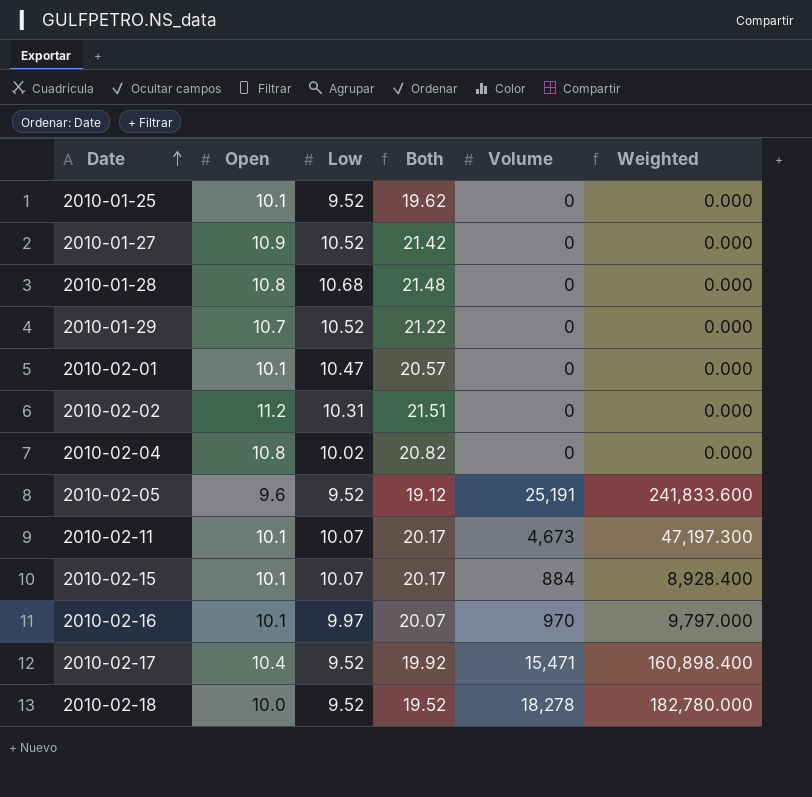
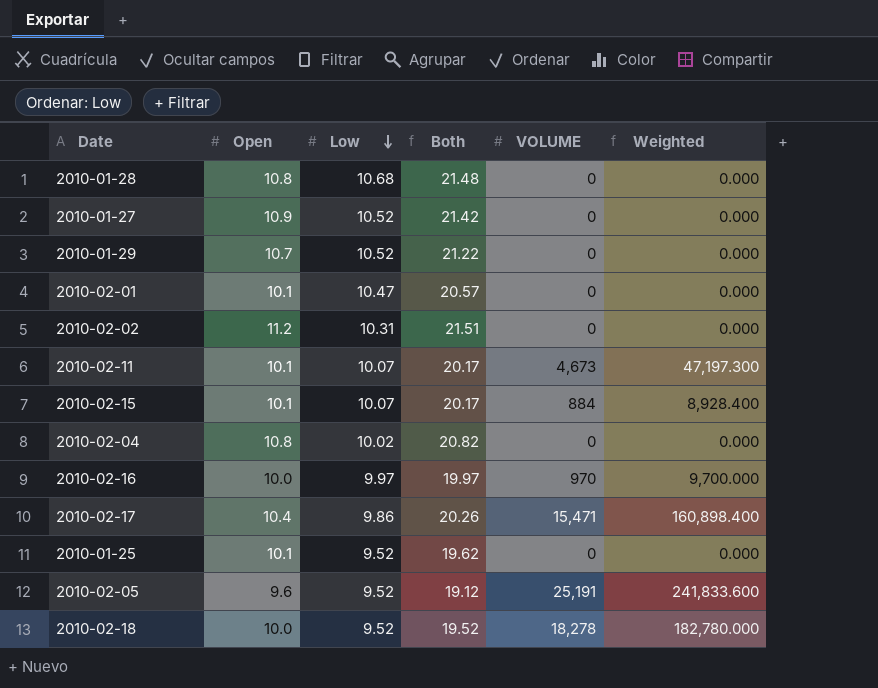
row order: Date ascending -> Low descending
column name: Volume -> VOLUME
2010-02-16 | Open: 10.1 -> 10.0
2010-02-16 | Both: 20.07 -> 19.97
2010-02-16 | Weighted: 9,797.000 -> 9,700.000
2010-02-17 | Low: 9.52 -> 9.86
2010-02-17 | Both: 19.92 -> 20.26

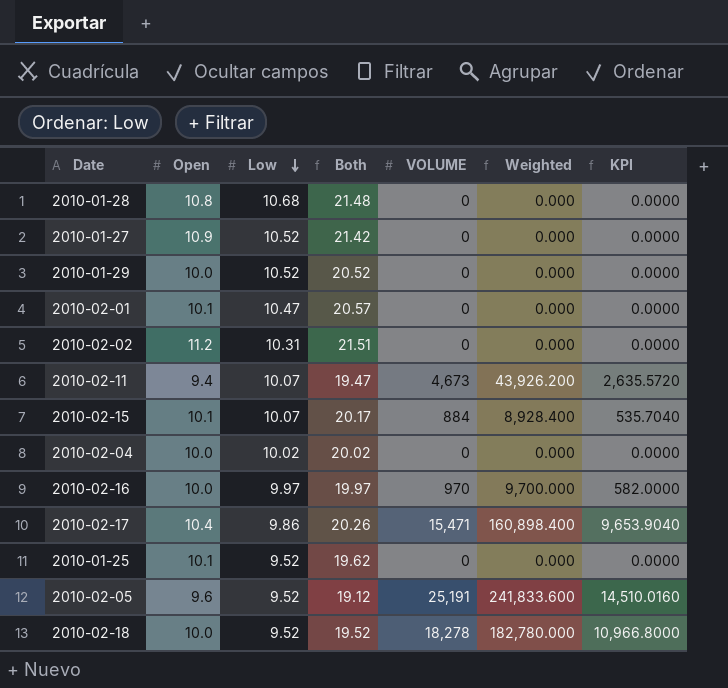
column KPI | formula: none -> [Weighted] * 0.06
2010-01-29 | Open: 10.7 -> 10.0
2010-01-29 | Both: 21.22 -> 20.52
2010-02-11 | Open: 10.1 -> 9.4
2010-02-11 | Both: 20.17 -> 19.47
2010-02-11 | Weighted: 47,197.300 -> 43,926.200
2010-02-04 | Open: 10.8 -> 10.0
2010-02-04 | Both: 20.82 -> 20.02

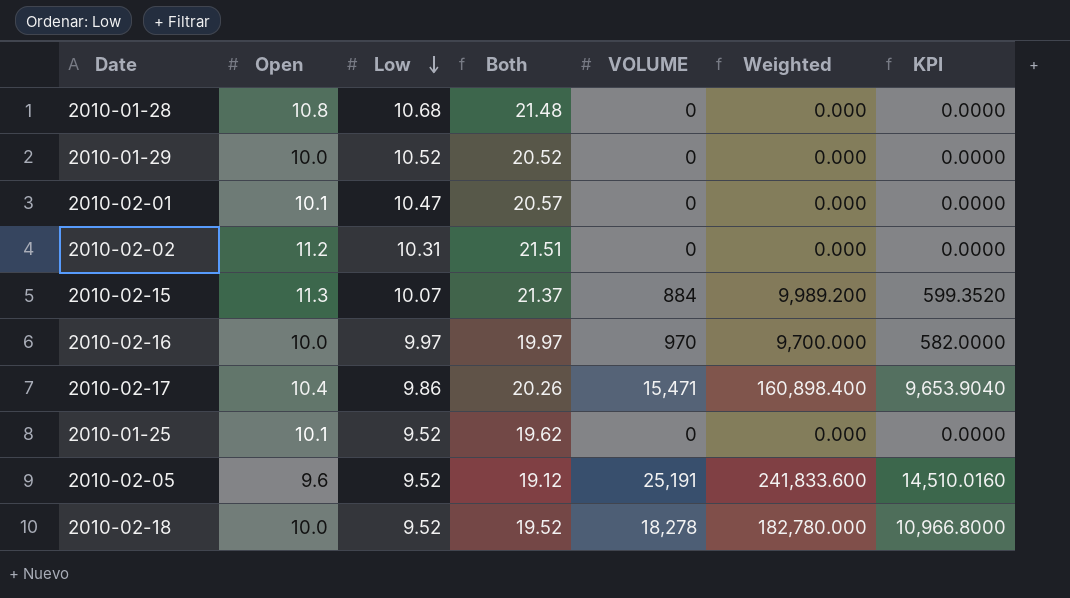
row 2010-01-27: 10.9 | 10.52 | 21.42 | 0 | 0.000 | 0.0000 -> none
row 2010-02-11: 9.4 | 10.07 | 19.47 | 4,673 | 43,926.200 | 2,635.5720 -> none
row 2010-02-04: 10.0 | 10.02 | 20.02 | 0 | 0.000 | 0.0000 -> none
2010-02-15 | Open: 10.1 -> 11.3
2010-02-15 | Both: 20.17 -> 21.37
2010-02-15 | Weighted: 8,928.400 -> 9,989.200
2010-02-15 | KPI: 535.7040 -> 599.3520

